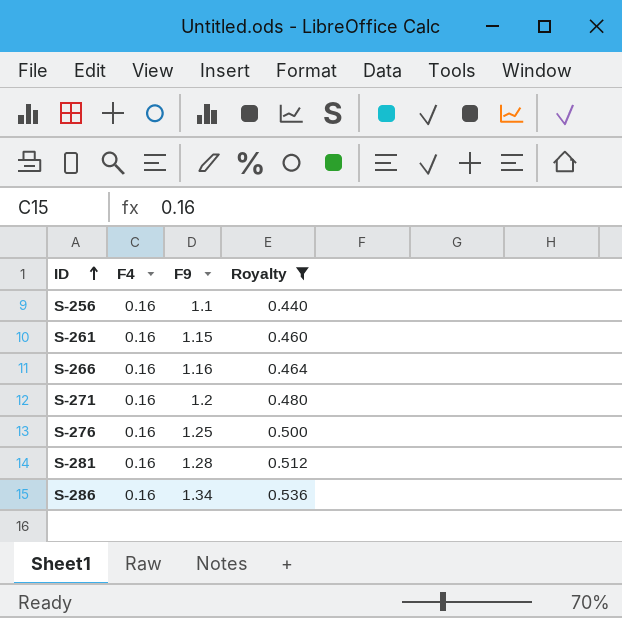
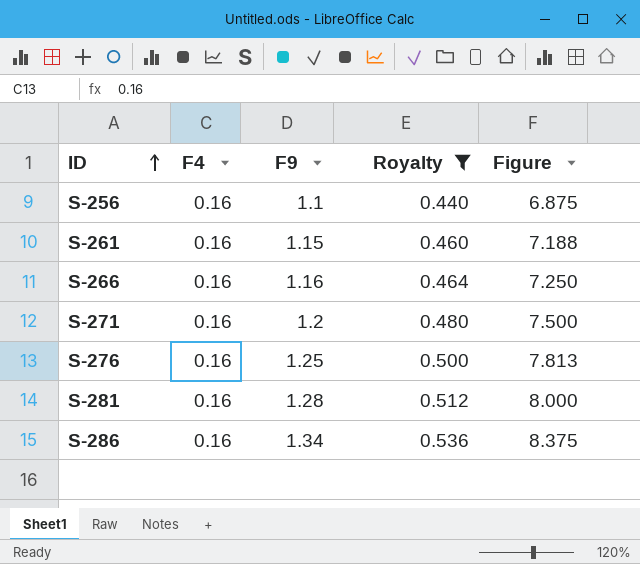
column Figure | formula: none -> [F9] / [F4]

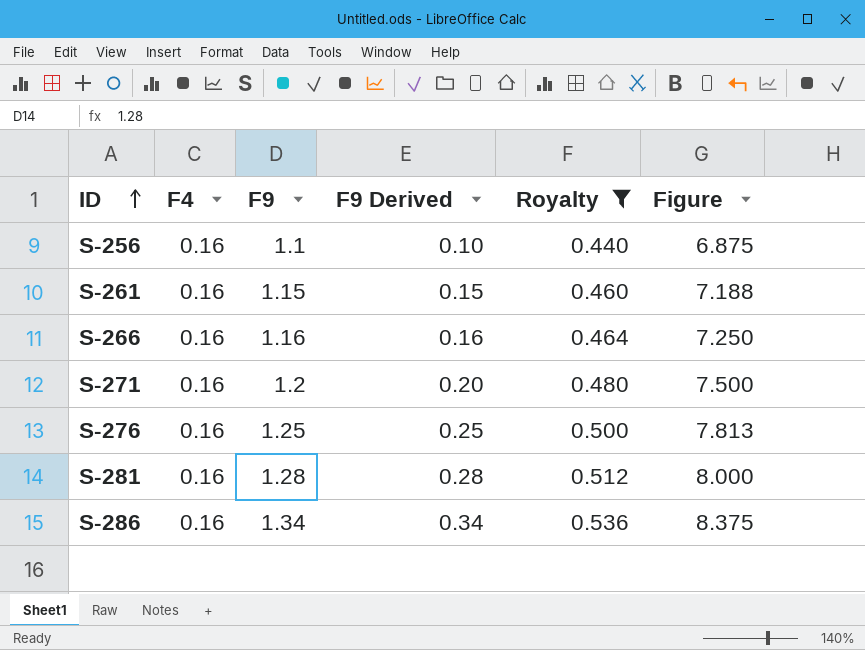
column F9 Derived | formula: none -> [F9] - 1

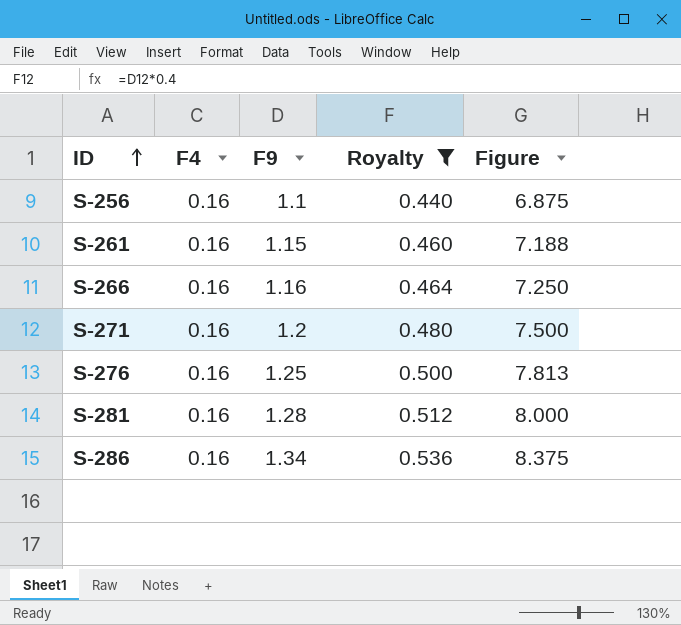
column F9 Derived | formula: [F9] - 1 -> none

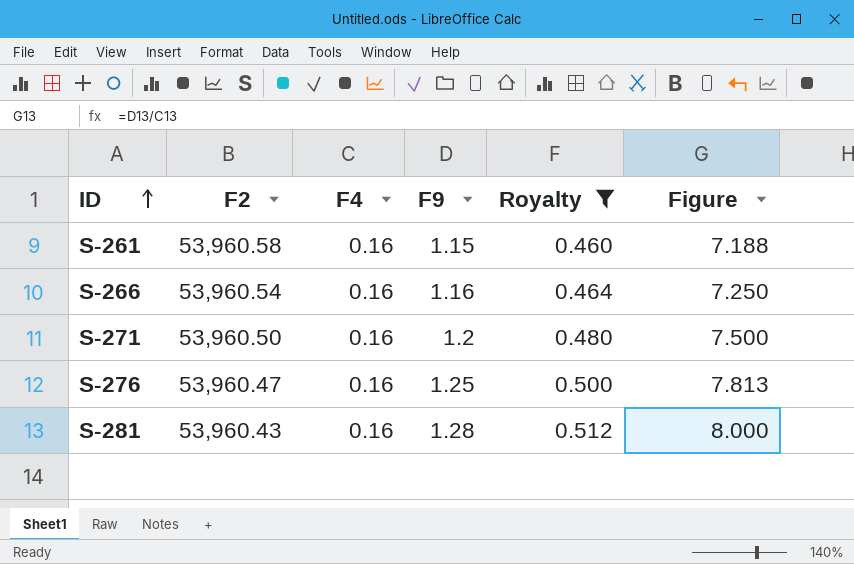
column F2 | position: none -> 2
row S-256: 0.16 | 1.1 | 0.440 | 6.875 -> none
row S-286: 0.16 | 1.34 | 0.536 | 8.375 -> none

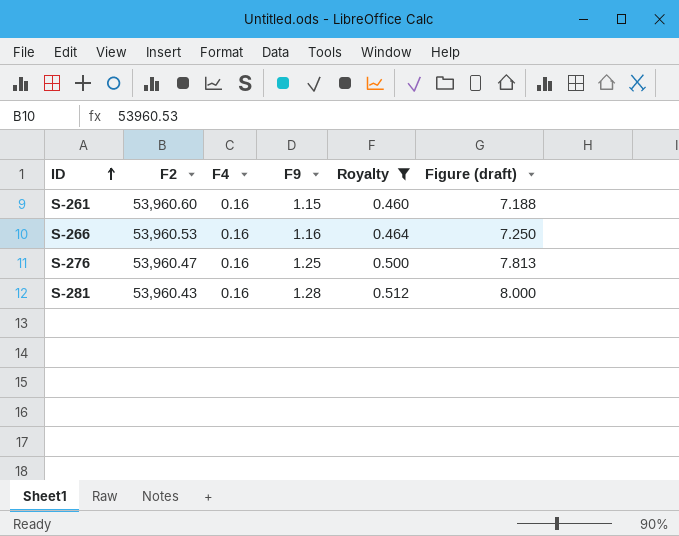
column name: Figure -> Figure (draft)
row S-271: 53,960.50 | 0.16 | 1.2 | 0.480 | 7.500 -> none
S-261 | F2: 53,960.58 -> 53,960.60
S-266 | F2: 53,960.54 -> 53,960.53

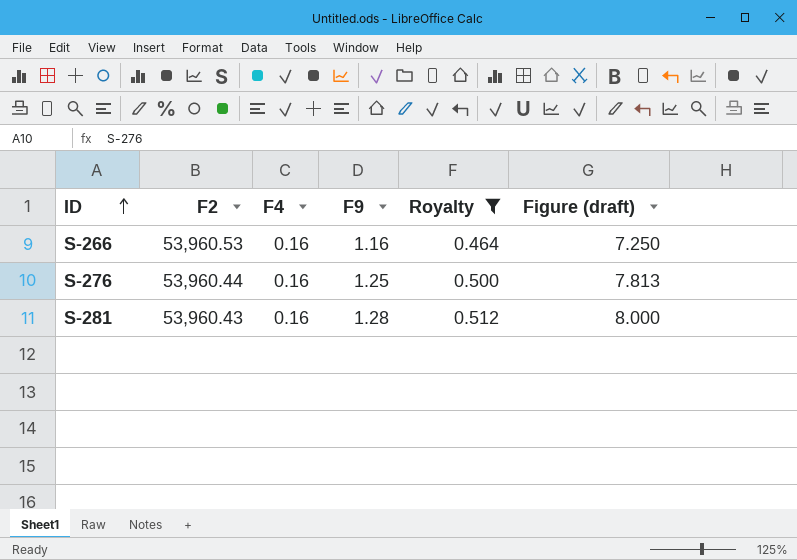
row S-261: 53,960.60 | 0.16 | 1.15 | 0.460 | 7.188 -> none
S-276 | F2: 53,960.47 -> 53,960.44

